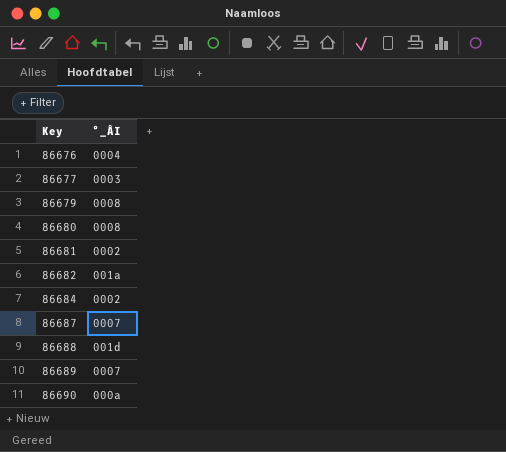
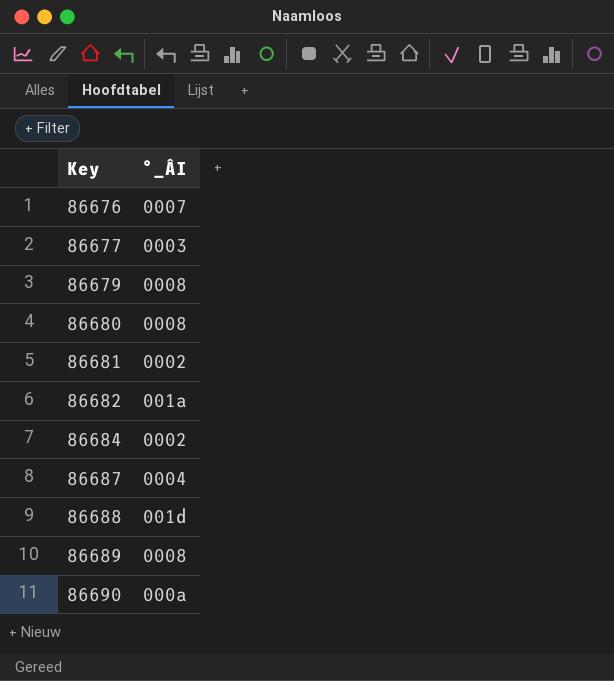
86676 | °_ÂI: 0004 -> 0007
86687 | °_ÂI: 0007 -> 0004
86689 | °_ÂI: 0007 -> 0008

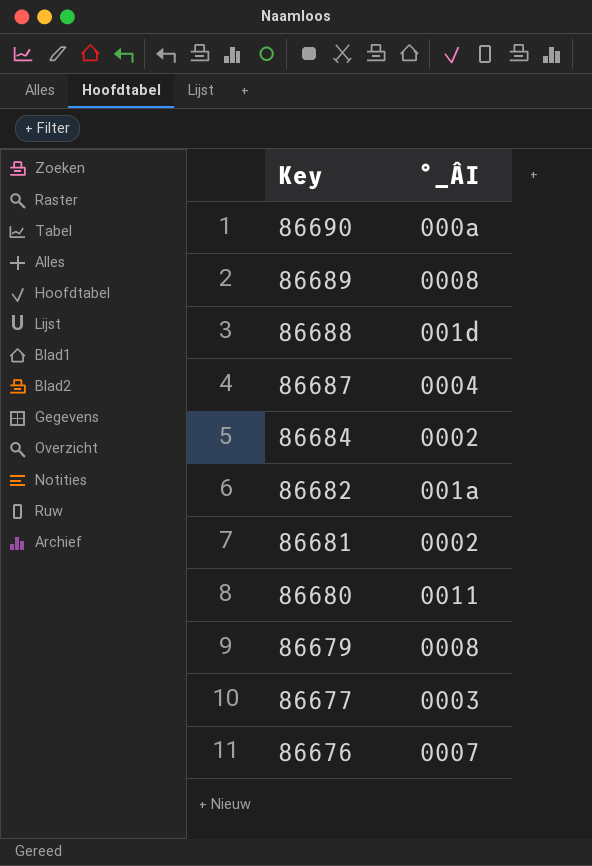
row order: Key ascending -> Key descending
86680 | °_ÂI: 0008 -> 0011

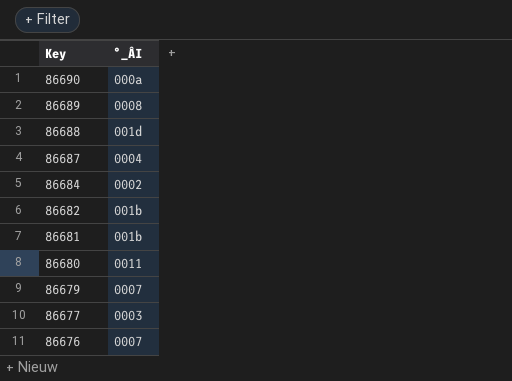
86682 | °_ÂI: 001a -> 001b
86681 | °_ÂI: 0002 -> 001b
86679 | °_ÂI: 0008 -> 0007

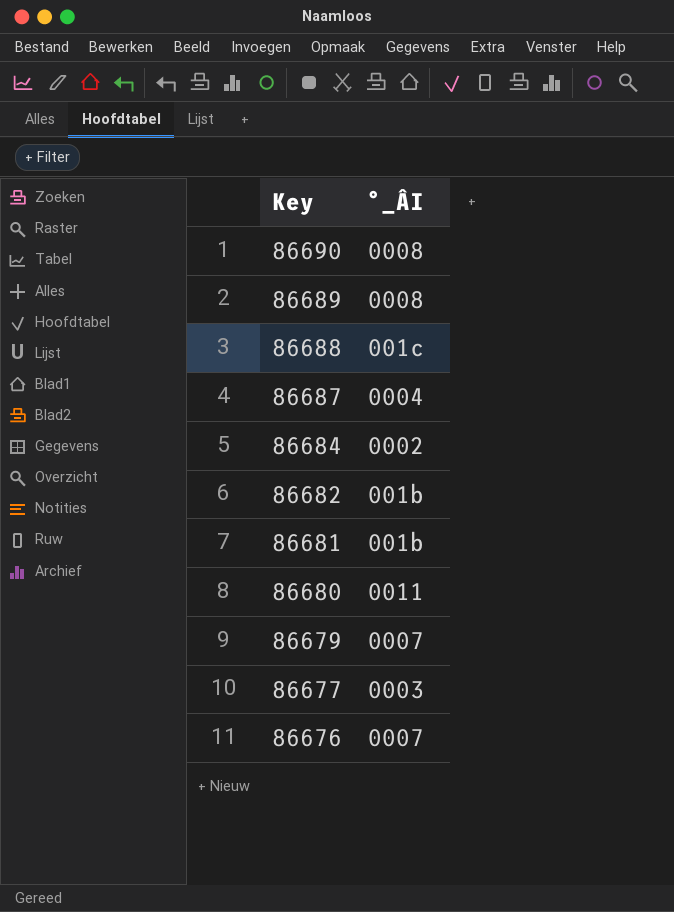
86690 | °_ÂI: 000a -> 0008
86688 | °_ÂI: 001d -> 001c

